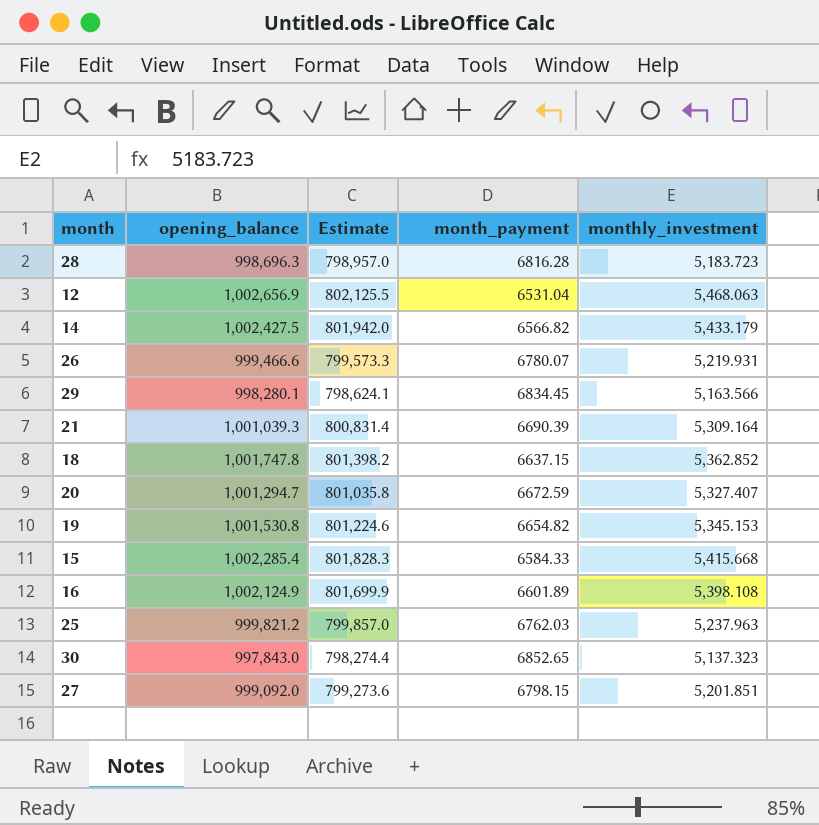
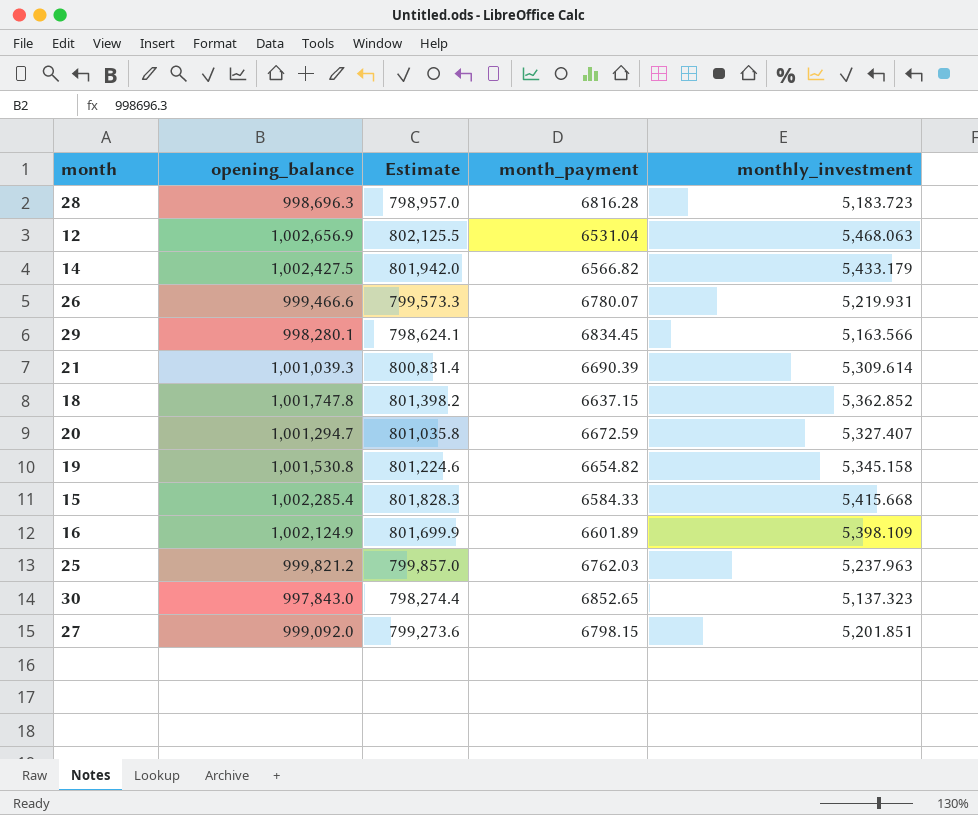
21 | monthly_investment: 5,309.164 -> 5,309.614
19 | monthly_investment: 5,345.153 -> 5,345.158
16 | monthly_investment: 5,398.108 -> 5,398.109

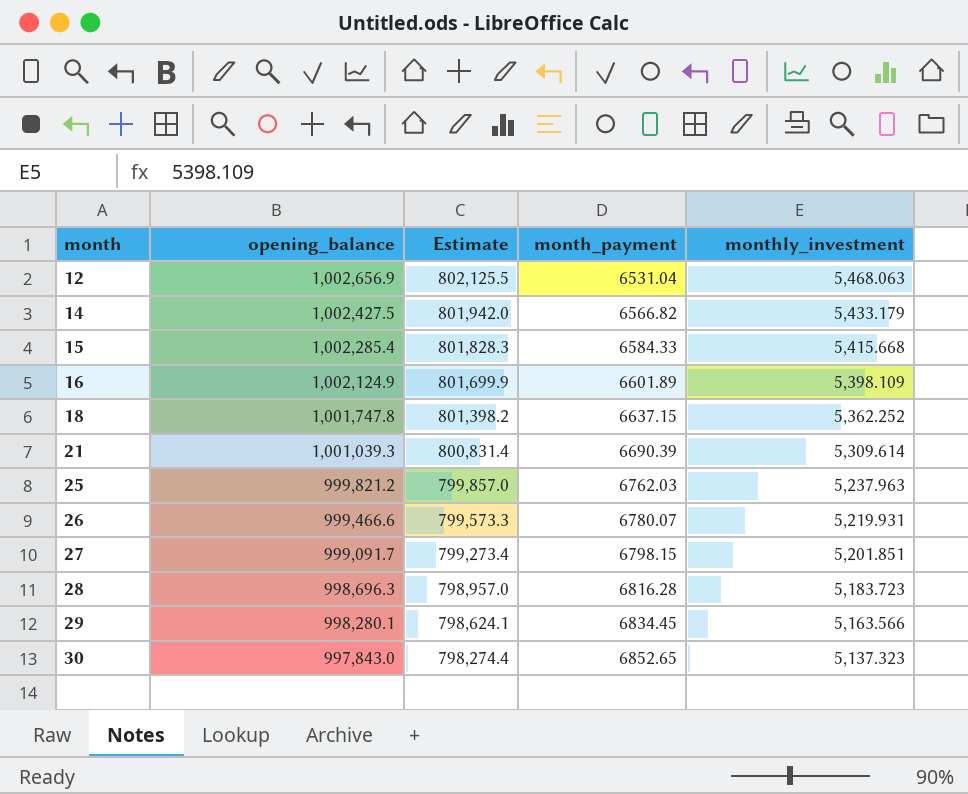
row order: none -> month ascending
row 20: 1,001,294.7 | 801,035.8 | 6672.59 | 5,327.407 -> none
row 19: 1,001,530.8 | 801,224.6 | 6654.82 | 5,345.158 -> none
18 | monthly_investment: 5,362.852 -> 5,362.252
27 | opening_balance: 999,092.0 -> 999,091.7
27 | Estimate: 799,273.6 -> 799,273.4

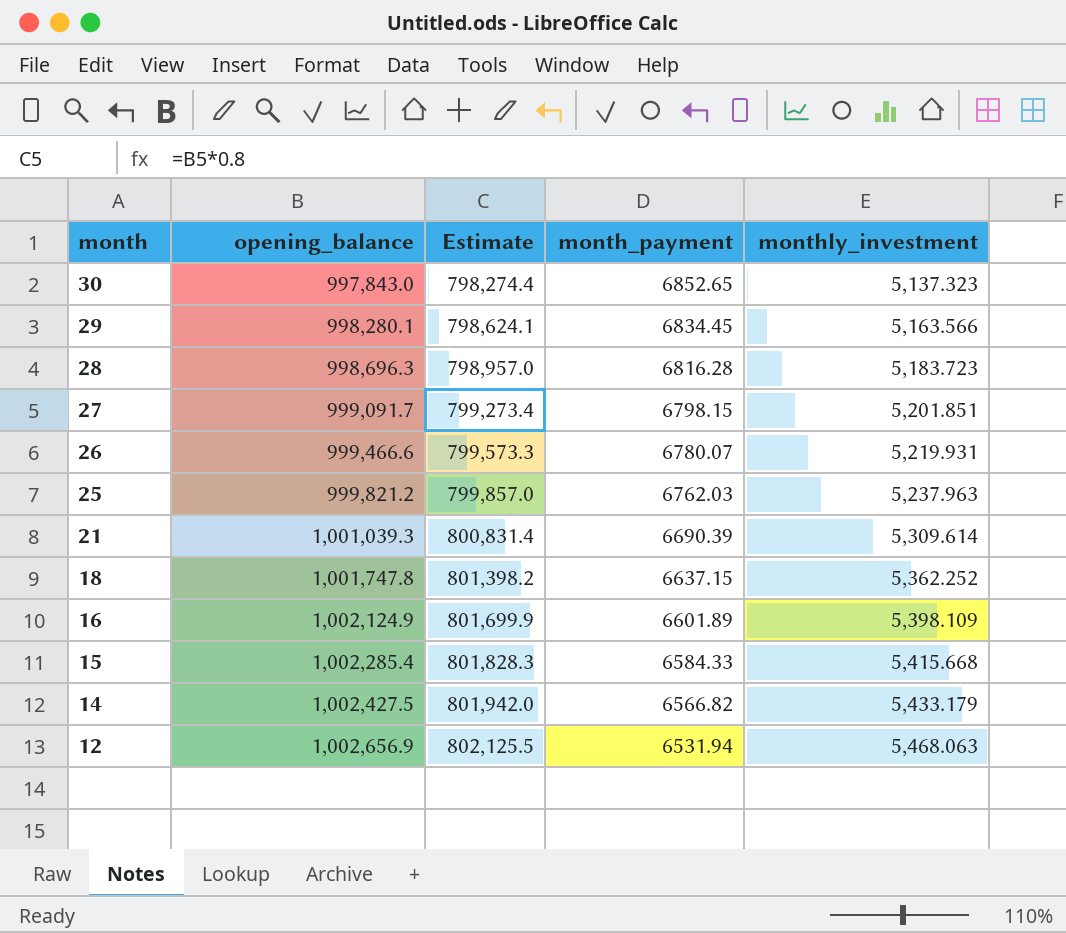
row order: month ascending -> month descending
12 | month_payment: 6531.04 -> 6531.94

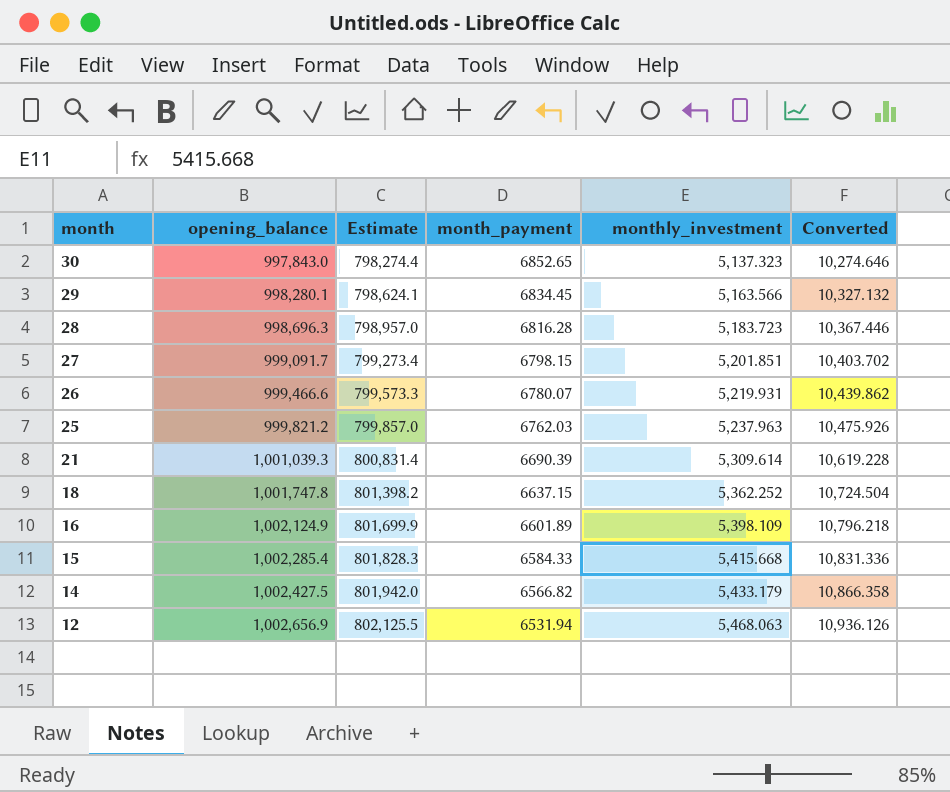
column Converted | formula: none -> [monthly_investment] * 2

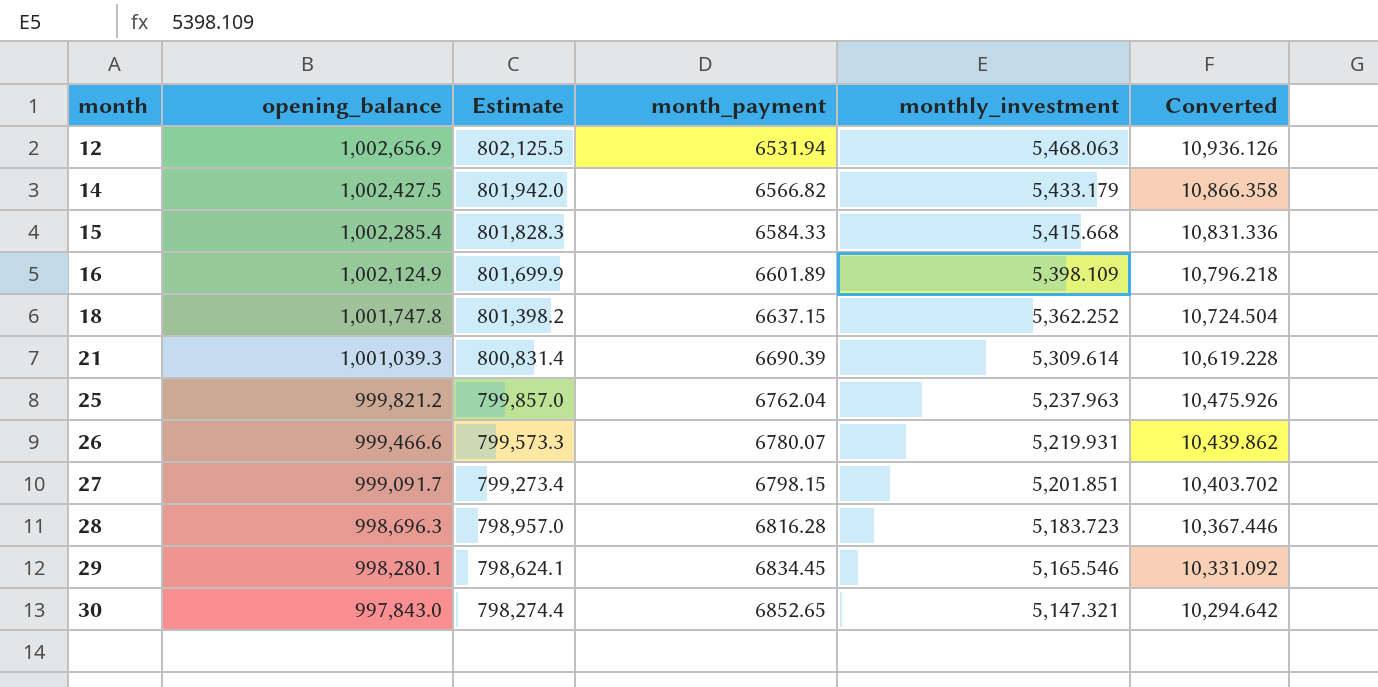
row order: month descending -> month ascending
25 | month_payment: 6762.03 -> 6762.04
29 | monthly_investment: 5,163.566 -> 5,165.546
29 | Converted: 10,327.132 -> 10,331.092
30 | monthly_investment: 5,137.323 -> 5,147.321
30 | Converted: 10,274.646 -> 10,294.642

